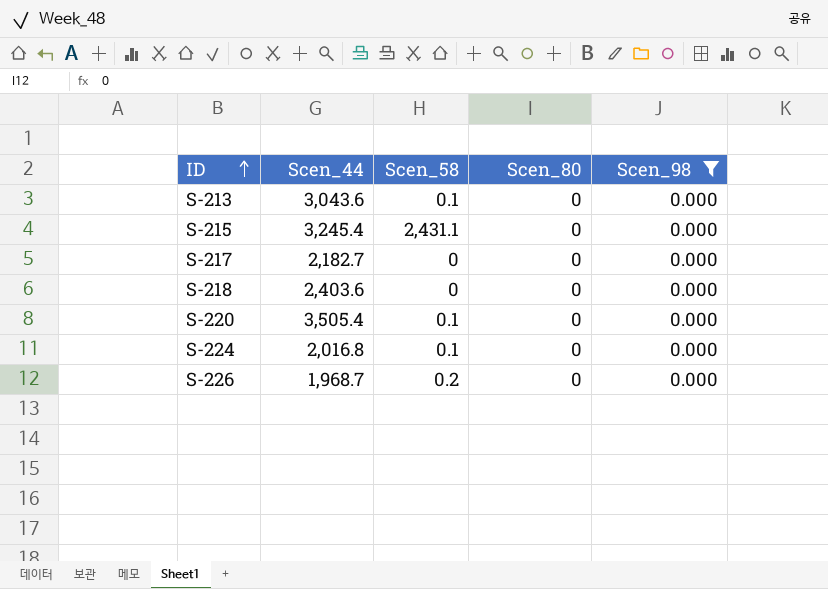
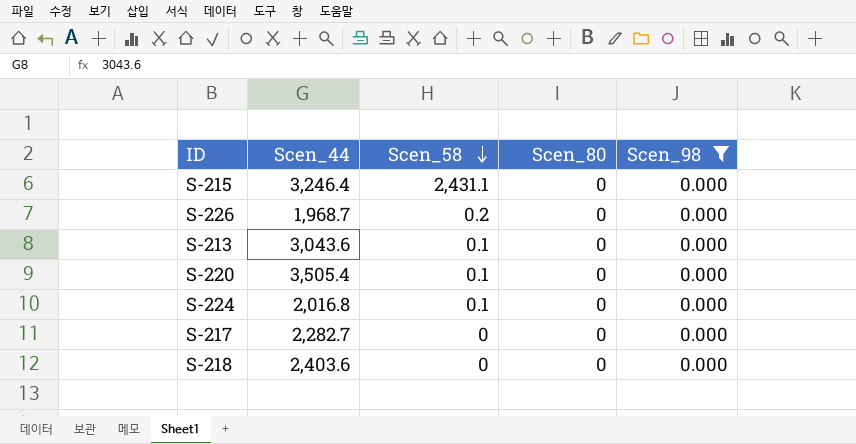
row order: ID ascending -> Scen_58 descending
S-215 | Scen_44: 3,245.4 -> 3,246.4
S-217 | Scen_44: 2,182.7 -> 2,282.7

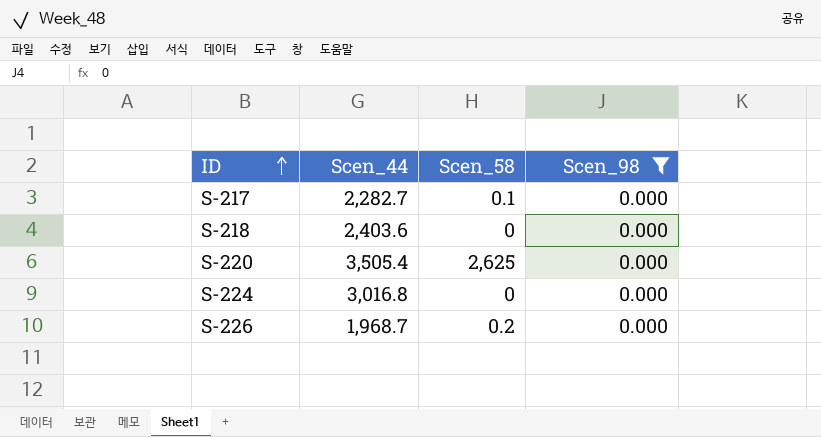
row order: Scen_58 descending -> ID ascending
column Scen_80 | position: 4 -> none
row S-215: 3,246.4 | 2,431.1 | 0 | 0.000 -> none
row S-213: 3,043.6 | 0.1 | 0 | 0.000 -> none
S-217 | Scen_58: 0 -> 0.1
S-220 | Scen_58: 0.1 -> 2,625
S-224 | Scen_44: 2,016.8 -> 3,016.8
S-224 | Scen_58: 0.1 -> 0

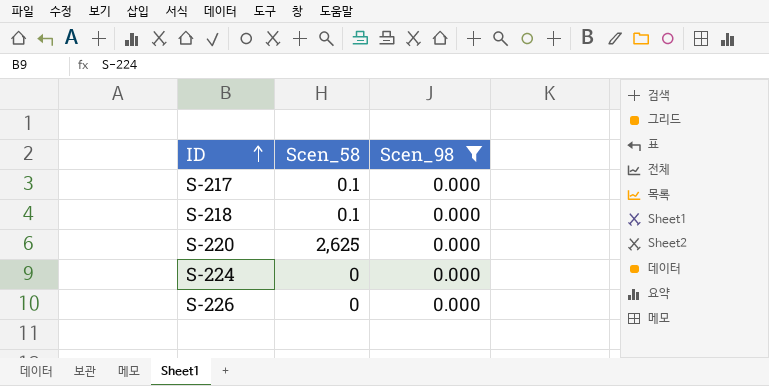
column Scen_44 | position: 2 -> none
S-218 | Scen_58: 0 -> 0.1
S-226 | Scen_58: 0.2 -> 0

